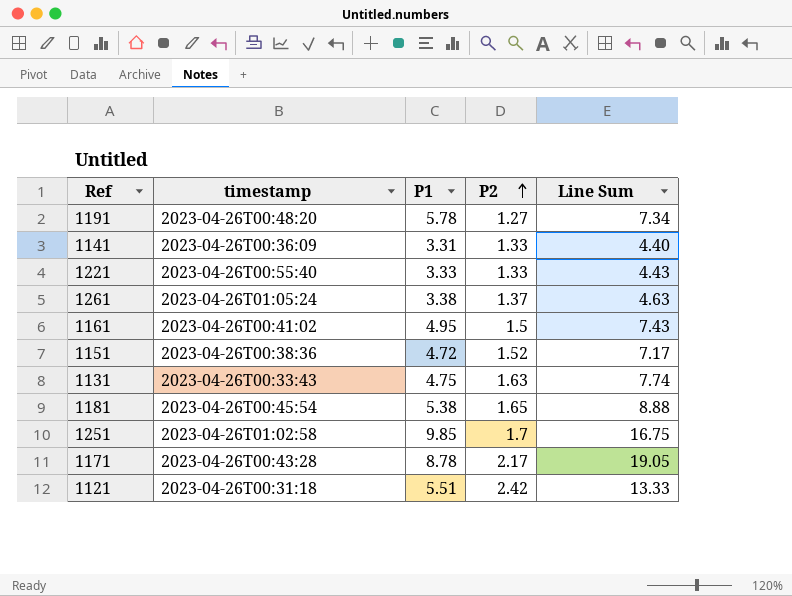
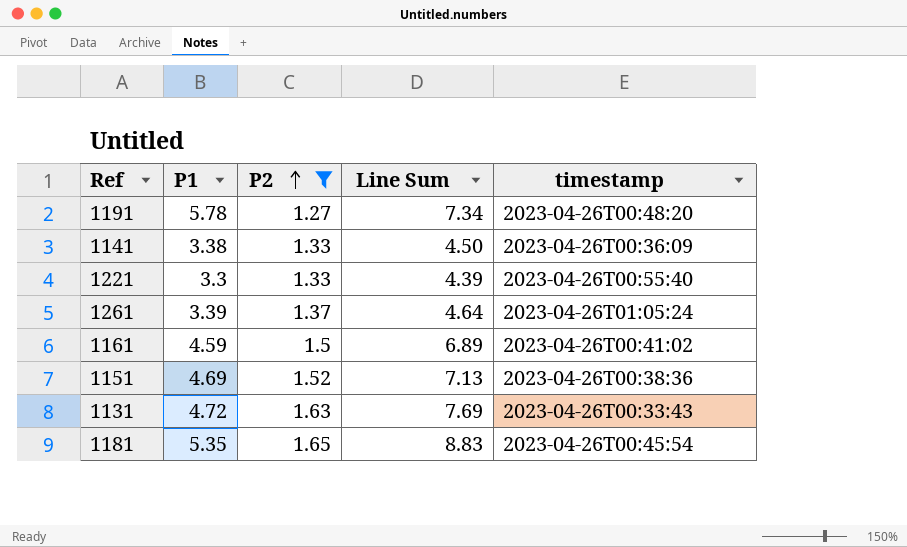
filter: none -> P2 <= 1.65
column timestamp | position: 2 -> 5
1141 | P1: 3.31 -> 3.38
1141 | Line Sum: 4.40 -> 4.50
1221 | P1: 3.33 -> 3.3
1221 | Line Sum: 4.43 -> 4.39
1261 | P1: 3.38 -> 3.39
1261 | Line Sum: 4.63 -> 4.64
1161 | P1: 4.95 -> 4.59
1161 | Line Sum: 7.43 -> 6.89
1151 | P1: 4.72 -> 4.69
1151 | Line Sum: 7.17 -> 7.13
1131 | P1: 4.75 -> 4.72
1131 | Line Sum: 7.74 -> 7.69
1181 | P1: 5.38 -> 5.35
1181 | Line Sum: 8.88 -> 8.83

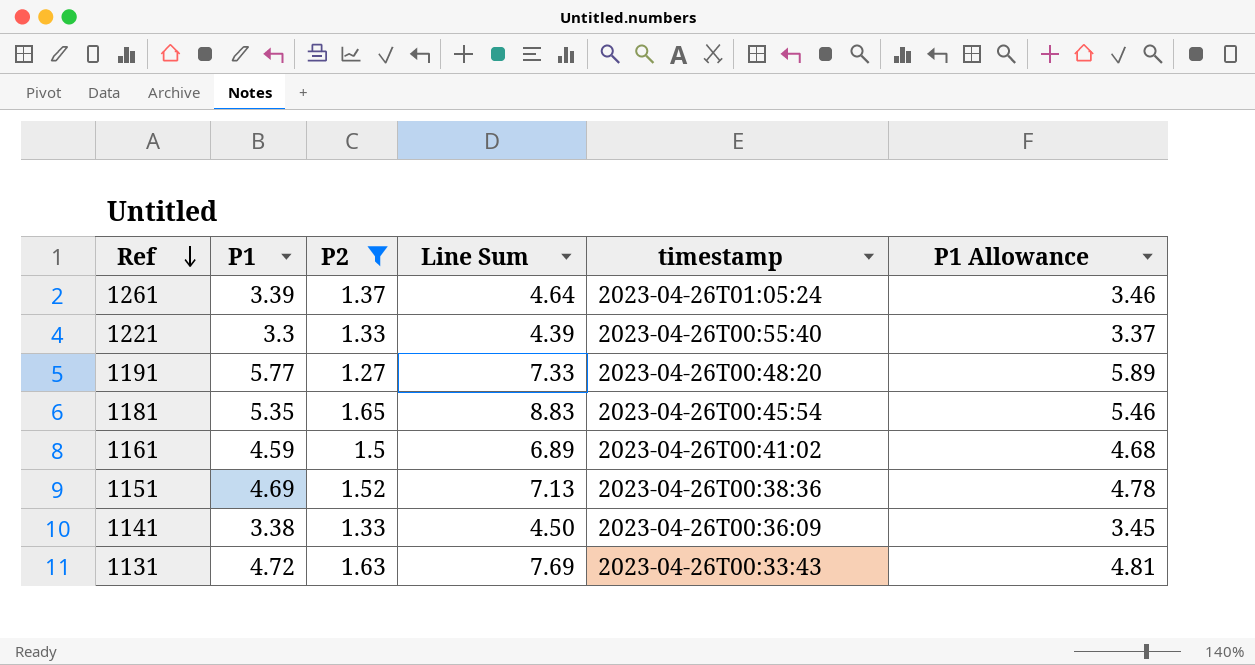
row order: P2 ascending -> Ref descending
column P1 Allowance | formula: none -> [P1] * 1.02
1191 | P1: 5.78 -> 5.77
1191 | Line Sum: 7.34 -> 7.33

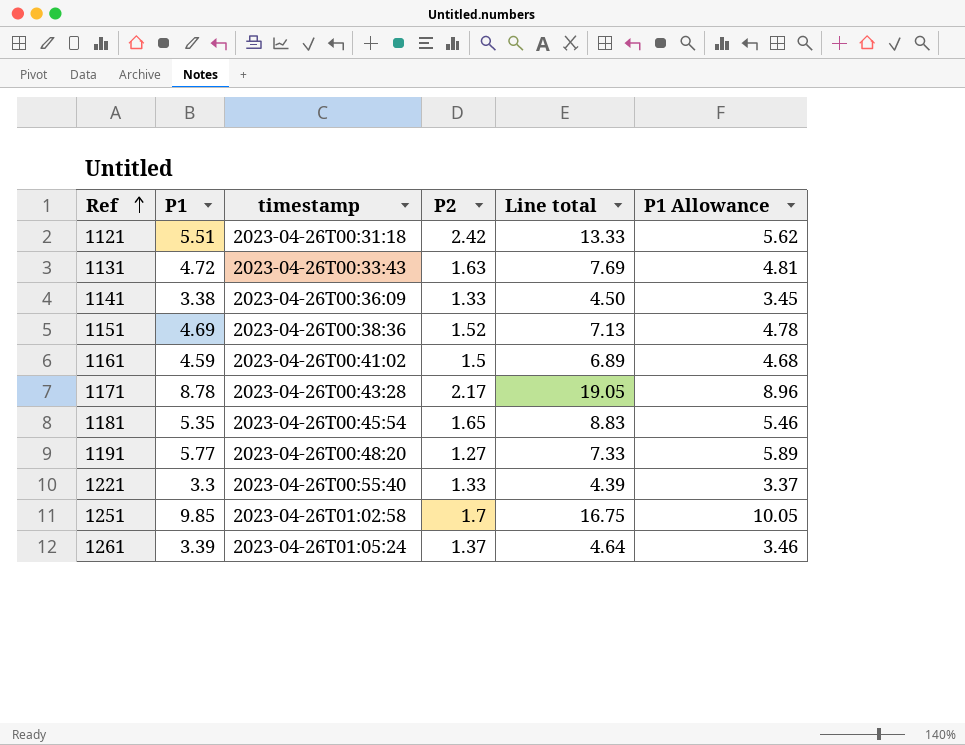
filter: P2 <= 1.65 -> none
row order: Ref descending -> Ref ascending
column timestamp | position: 5 -> 3
column name: Line Sum -> Line total

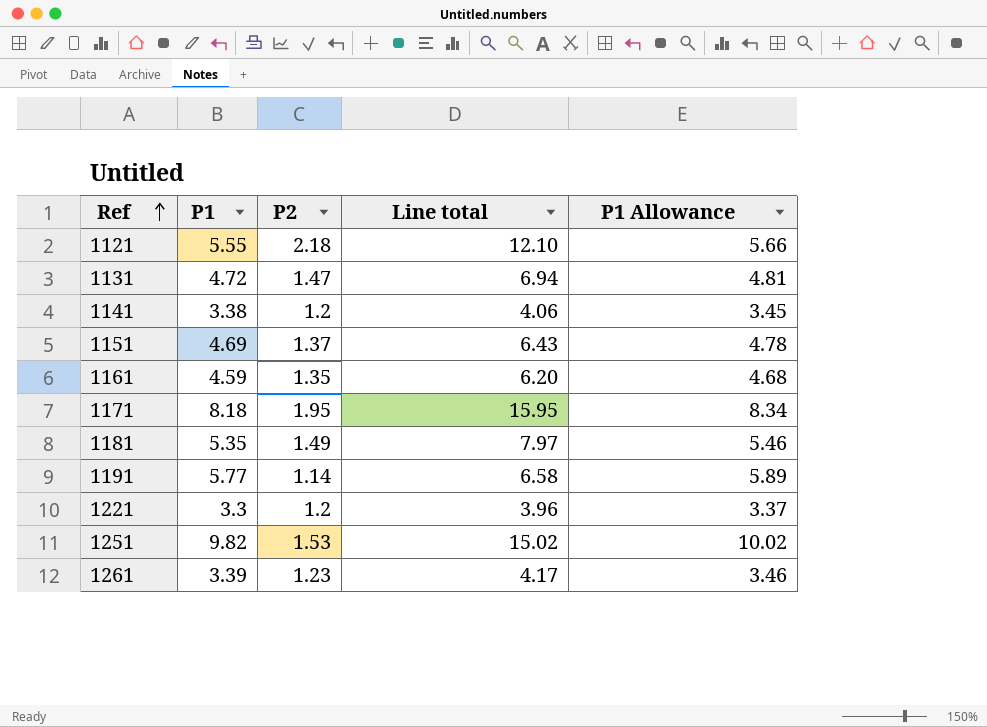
column timestamp | position: 3 -> none
1121 | P1: 5.51 -> 5.55
1121 | P2: 2.42 -> 2.18
1121 | Line total: 13.33 -> 12.10
1121 | P1 Allowance: 5.62 -> 5.66
1131 | P2: 1.63 -> 1.47
1131 | Line total: 7.69 -> 6.94
1141 | P2: 1.33 -> 1.2
1141 | Line total: 4.50 -> 4.06
1151 | P2: 1.52 -> 1.37
1151 | Line total: 7.13 -> 6.43
1161 | P2: 1.5 -> 1.35
1161 | Line total: 6.89 -> 6.20
1171 | P1: 8.78 -> 8.18
1171 | P2: 2.17 -> 1.95
1171 | Line total: 19.05 -> 15.95
1171 | P1 Allowance: 8.96 -> 8.34
1181 | P2: 1.65 -> 1.49
1181 | Line total: 8.83 -> 7.97
1191 | P2: 1.27 -> 1.14
1191 | Line total: 7.33 -> 6.58
1221 | P2: 1.33 -> 1.2
1221 | Line total: 4.39 -> 3.96
1251 | P1: 9.85 -> 9.82
1251 | P2: 1.7 -> 1.53
1251 | Line total: 16.75 -> 15.02
1251 | P1 Allowance: 10.05 -> 10.02
1261 | P2: 1.37 -> 1.23
1261 | Line total: 4.64 -> 4.17

